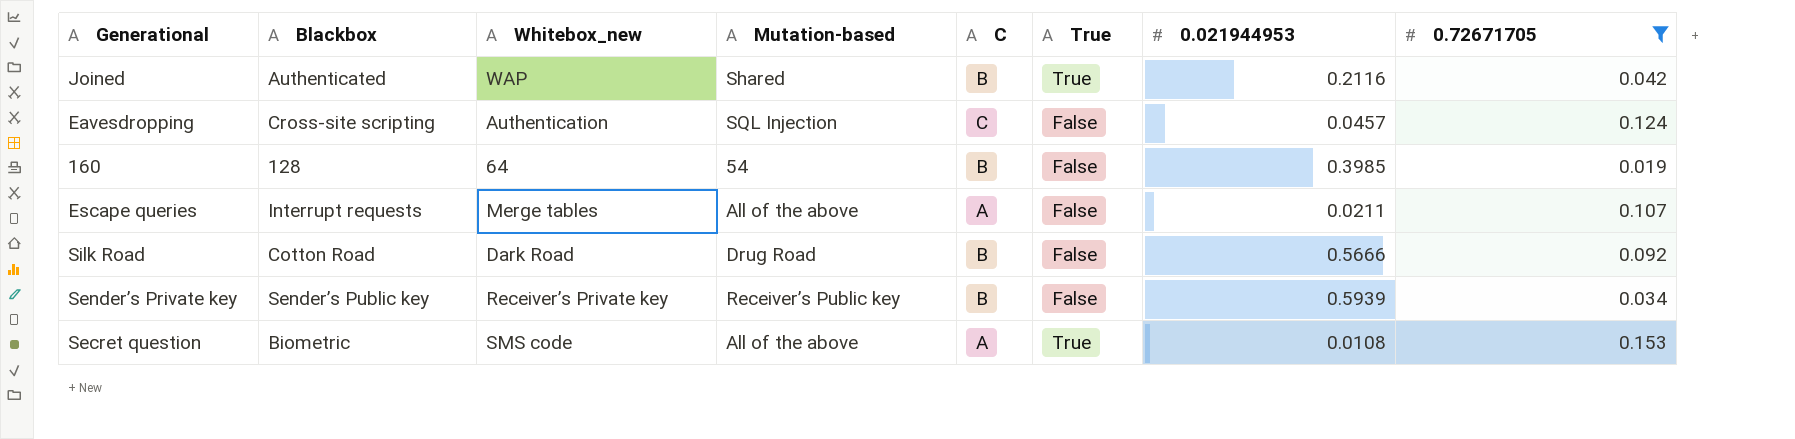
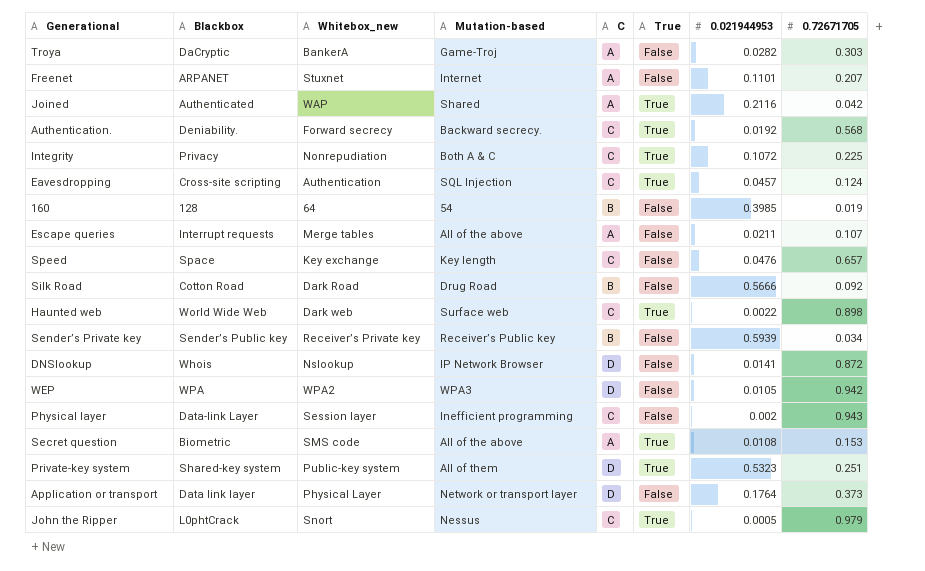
filter: 0.72671705 <= 0.153 -> none
Joined | C: B -> A
Eavesdropping | True: False -> True

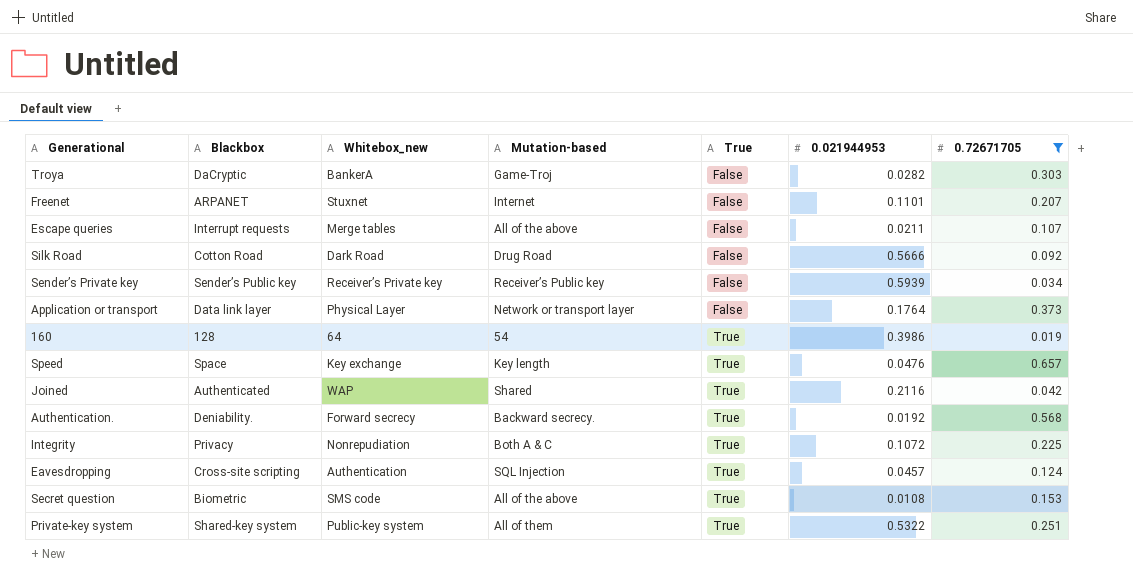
filter: none -> 0.72671705 <= 0.657
row order: none -> True ascending
column C | position: 5 -> none
160 | True: False -> True
160 | 0.021944953: 0.3985 -> 0.3986
Speed | True: False -> True
Private-key system | 0.021944953: 0.5323 -> 0.5322

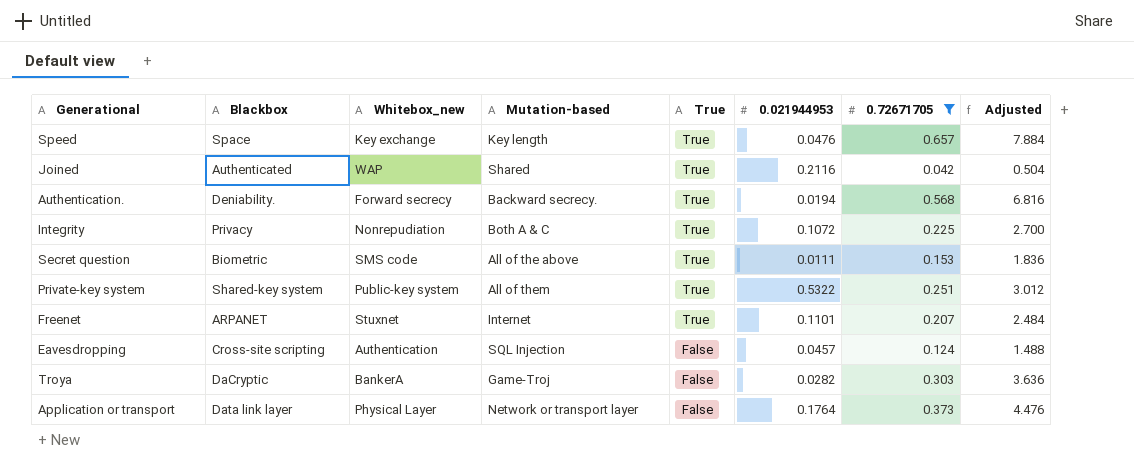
row order: True ascending -> True descending
column Adjusted | formula: none -> [0.72671705] * 12
row Escape queries: Interrupt requests | Merge tables | All of the above | False | 0.0211 | 0.107 -> none
row Silk Road: Cotton Road | Dark Road | Drug Road | False | 0.5666 | 0.092 -> none
row Sender’s Private key: Sender’s Public key | Receiver’s Private key | Receiver’s Public key | False | 0.5939 | 0.034 -> none
row 160: 128 | 64 | 54 | True | 0.3986 | 0.019 -> none
Authentication. | 0.021944953: 0.0192 -> 0.0194
Secret question | 0.021944953: 0.0108 -> 0.0111
Freenet | True: False -> True
Eavesdropping | True: True -> False

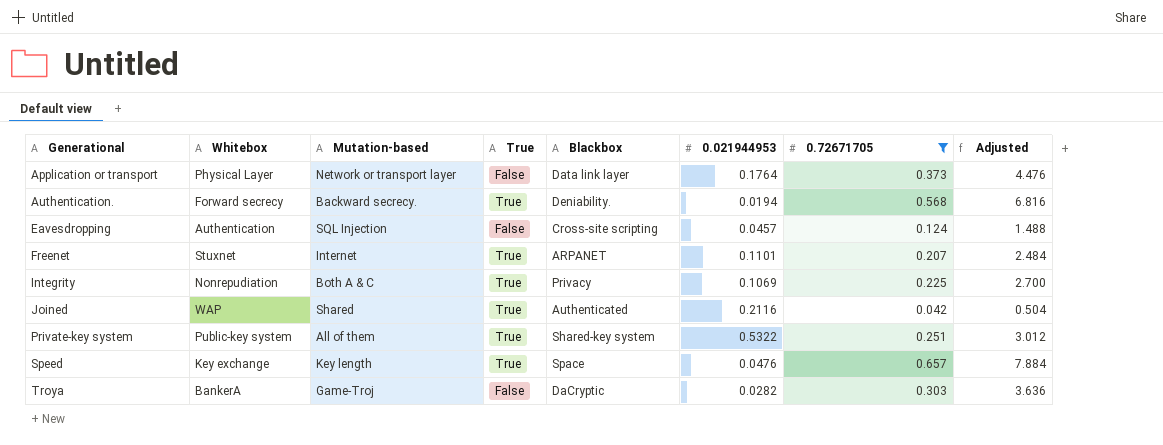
row order: True descending -> Generational ascending
column name: Whitebox_new -> Whitebox
column Blackbox | position: 2 -> 5
row Secret question: Biometric | SMS code | All of the above | True | 0.0111 | 0.153 | 1.836 -> none
Integrity | 0.021944953: 0.1072 -> 0.1069

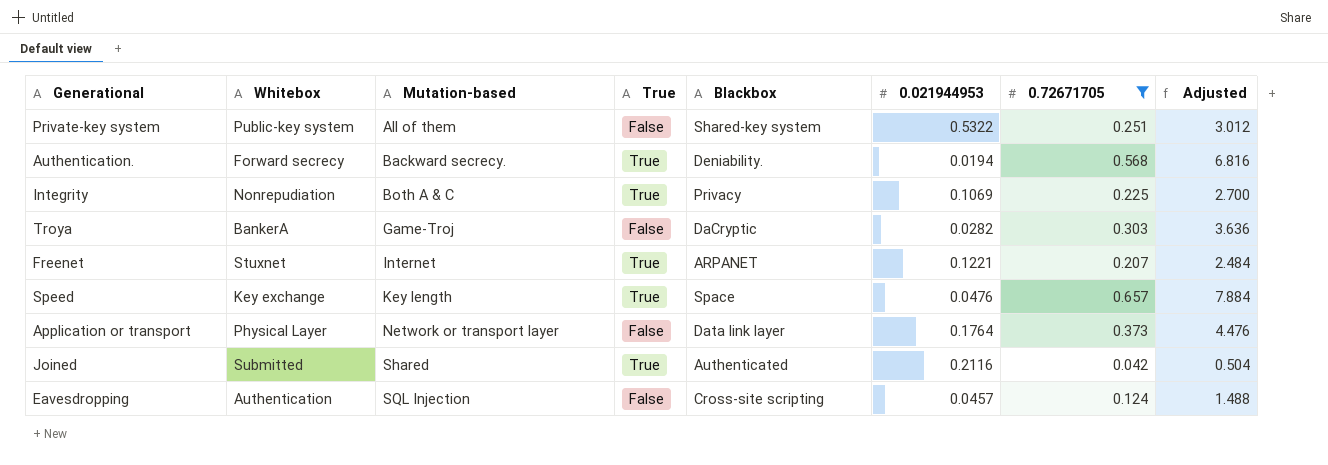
row order: Generational ascending -> Mutation-based ascending
Private-key system | True: True -> False
Freenet | 0.021944953: 0.1101 -> 0.1221
Joined | Whitebox: WAP -> Submitted

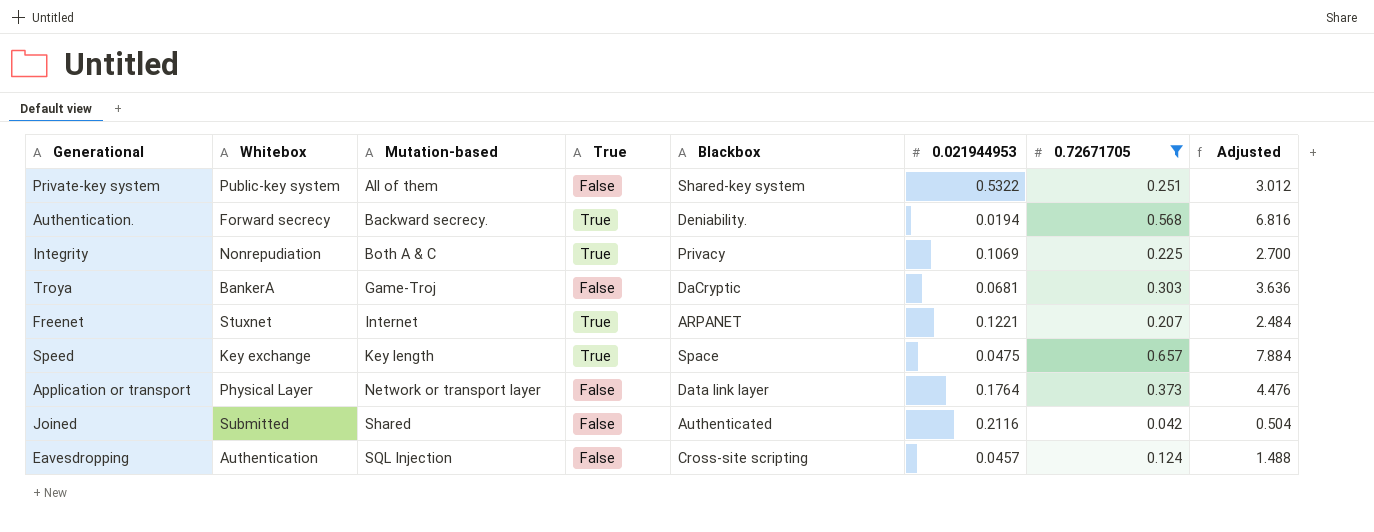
Troya | 0.021944953: 0.0282 -> 0.0681
Speed | 0.021944953: 0.0476 -> 0.0475
Joined | True: True -> False

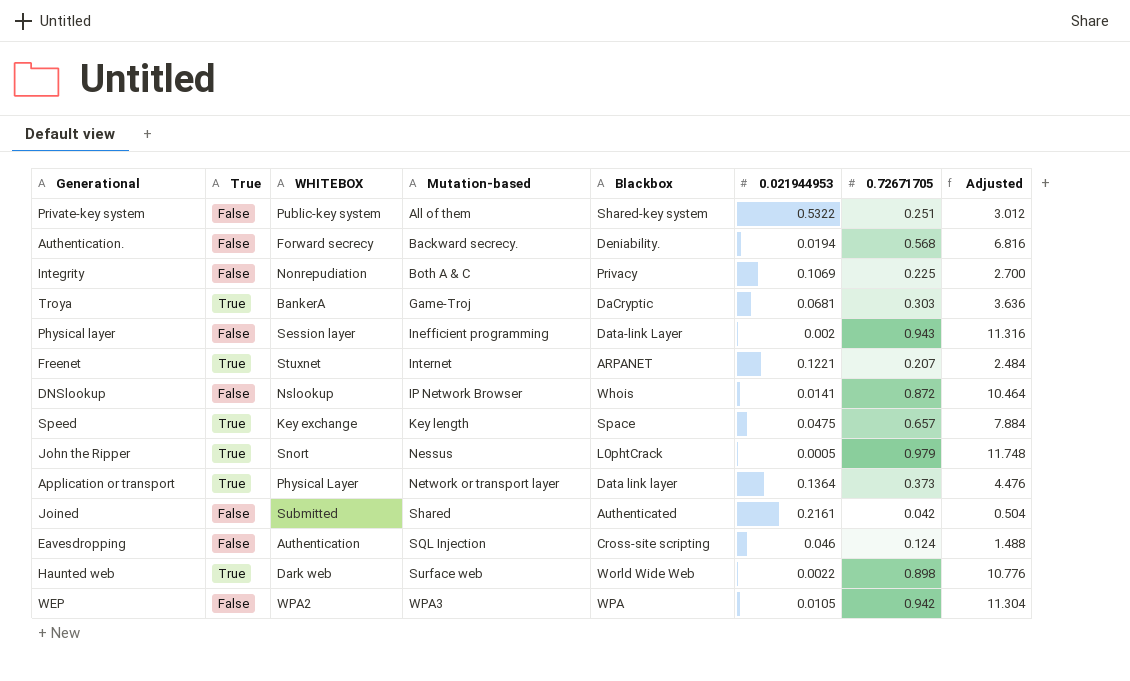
filter: 0.72671705 <= 0.657 -> none
column True | position: 4 -> 2
column name: Whitebox -> WHITEBOX
Authentication. | True: True -> False
Integrity | True: True -> False
Troya | True: False -> True
Application or transport | True: False -> True
Application or transport | 0.021944953: 0.1764 -> 0.1364
Joined | 0.021944953: 0.2116 -> 0.2161
Eavesdropping | 0.021944953: 0.0457 -> 0.046

